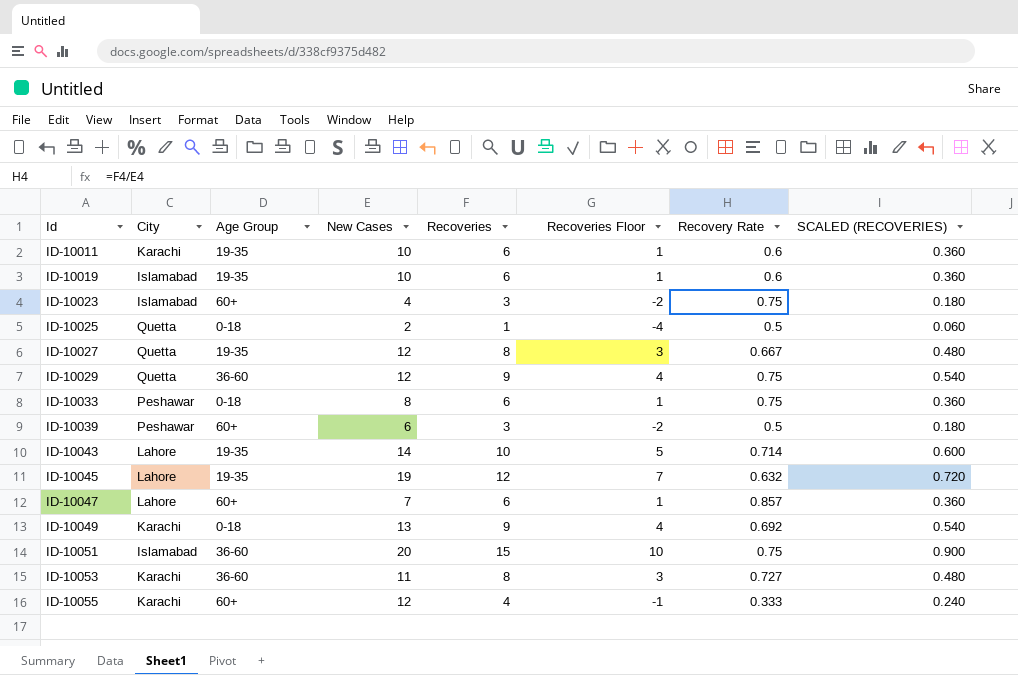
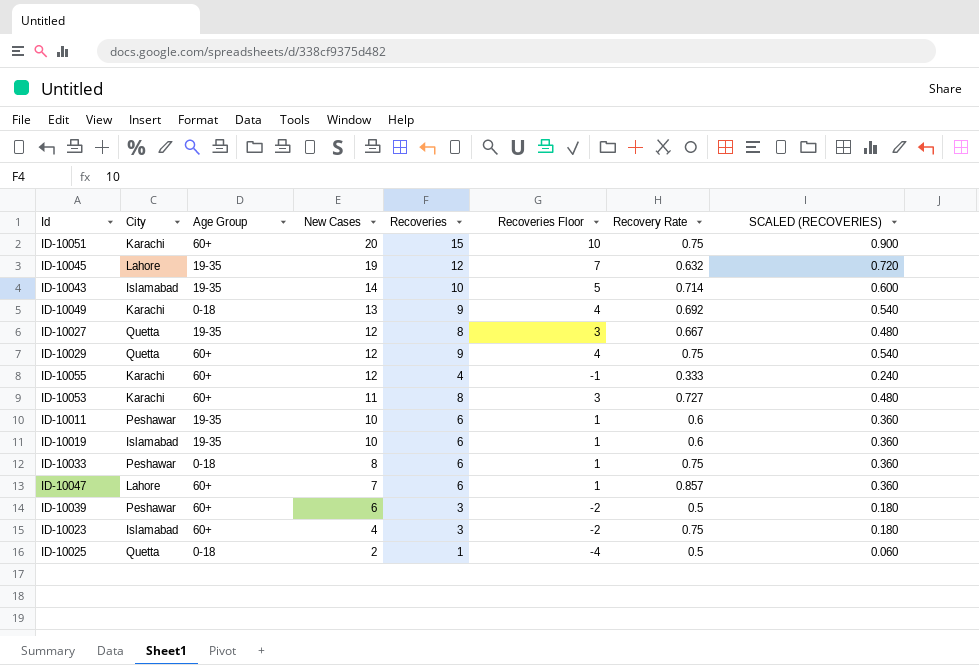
row order: Id ascending -> New Cases descending
ID-10051 | City: Islamabad -> Karachi
ID-10051 | Age Group: 36-60 -> 60+
ID-10043 | City: Lahore -> Islamabad
ID-10029 | Age Group: 36-60 -> 60+
ID-10053 | Age Group: 36-60 -> 60+
ID-10011 | City: Karachi -> Peshawar

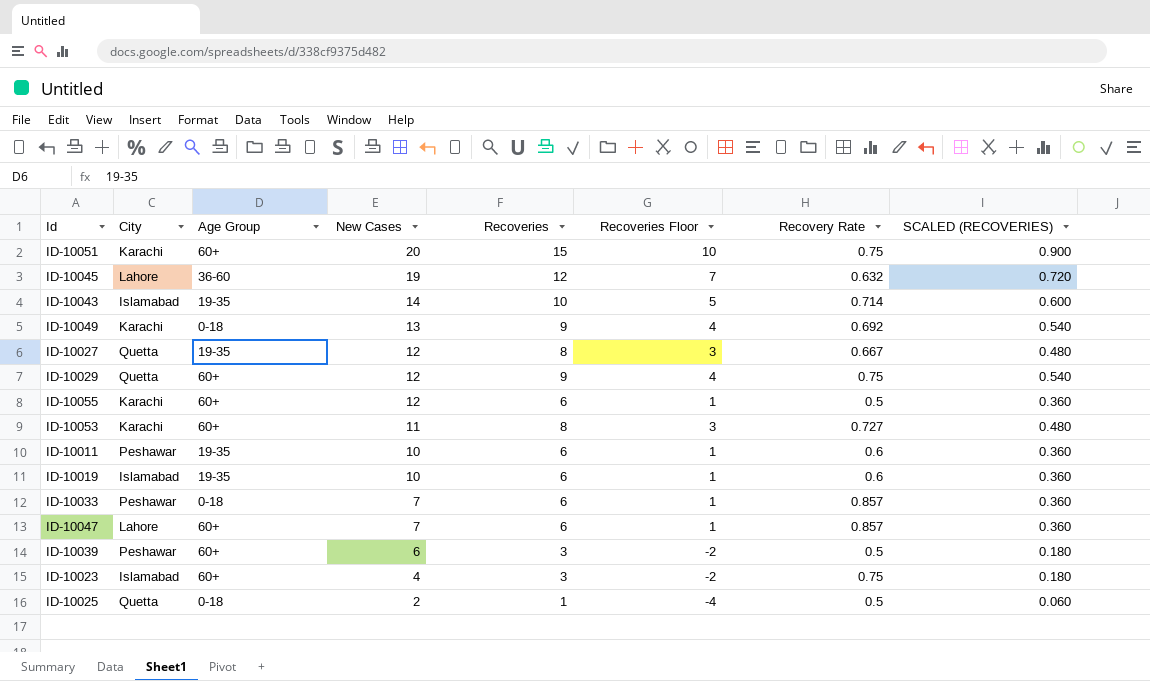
ID-10045 | Age Group: 19-35 -> 36-60
ID-10055 | Recoveries: 4 -> 6
ID-10055 | Recoveries Floor: -1 -> 1
ID-10055 | Recovery Rate: 0.333 -> 0.5
ID-10055 | SCALED (RECOVERIES): 0.240 -> 0.360
ID-10033 | New Cases: 8 -> 7
ID-10033 | Recovery Rate: 0.75 -> 0.857

